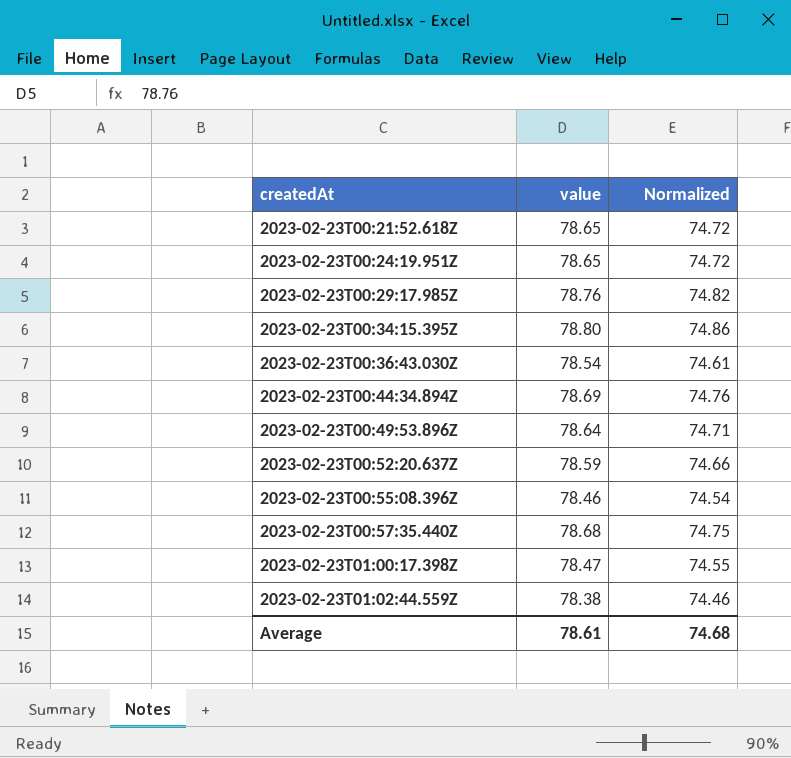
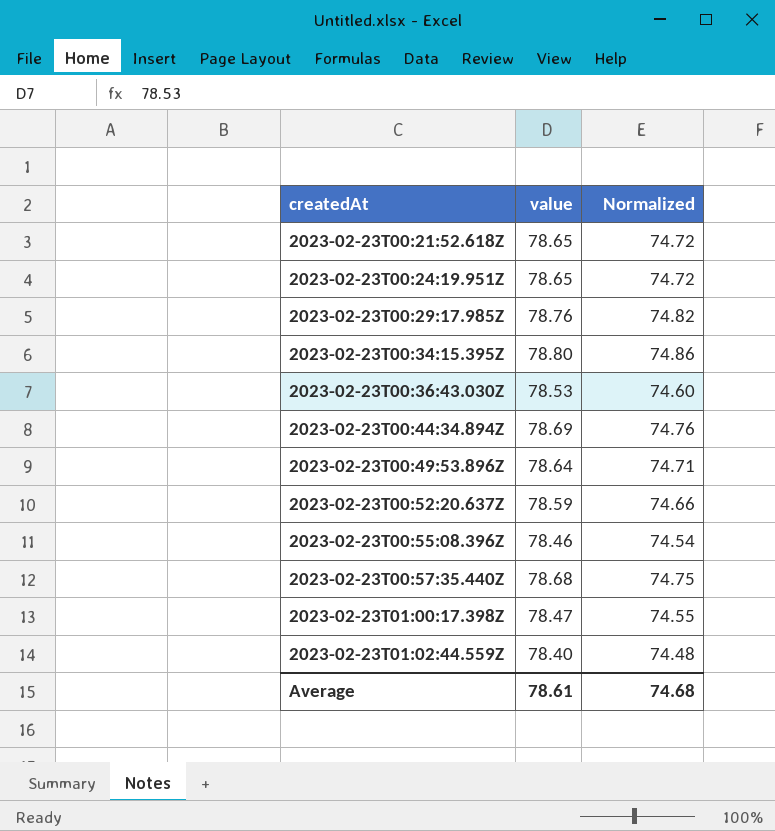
2023-02-23T00:36:43.030Z | value: 78.54 -> 78.53
2023-02-23T00:36:43.030Z | Normalized: 74.61 -> 74.60
2023-02-23T01:02:44.559Z | value: 78.38 -> 78.40
2023-02-23T01:02:44.559Z | Normalized: 74.46 -> 74.48

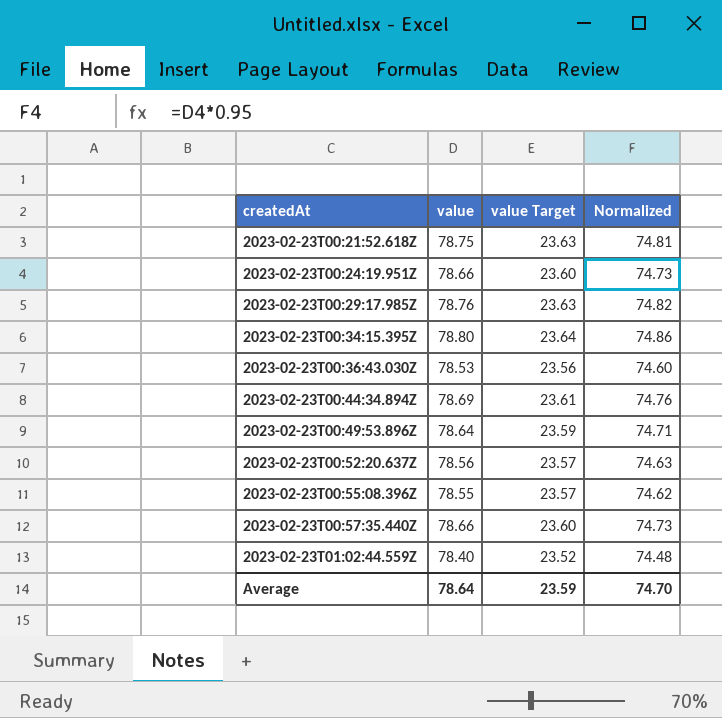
column value Target | formula: none -> [value] * 0.3
row 2023-02-23T01:00:17.398Z: 78.47 | 74.55 -> none
2023-02-23T00:21:52.618Z | value: 78.65 -> 78.75
2023-02-23T00:21:52.618Z | Normalized: 74.72 -> 74.81
2023-02-23T00:24:19.951Z | value: 78.65 -> 78.66
2023-02-23T00:24:19.951Z | Normalized: 74.72 -> 74.73
2023-02-23T00:52:20.637Z | value: 78.59 -> 78.56
2023-02-23T00:52:20.637Z | Normalized: 74.66 -> 74.63
2023-02-23T00:55:08.396Z | value: 78.46 -> 78.55
2023-02-23T00:55:08.396Z | Normalized: 74.54 -> 74.62
2023-02-23T00:57:35.440Z | value: 78.68 -> 78.66
2023-02-23T00:57:35.440Z | Normalized: 74.75 -> 74.73
Average | value: 78.61 -> 78.64
Average | Normalized: 74.68 -> 74.70

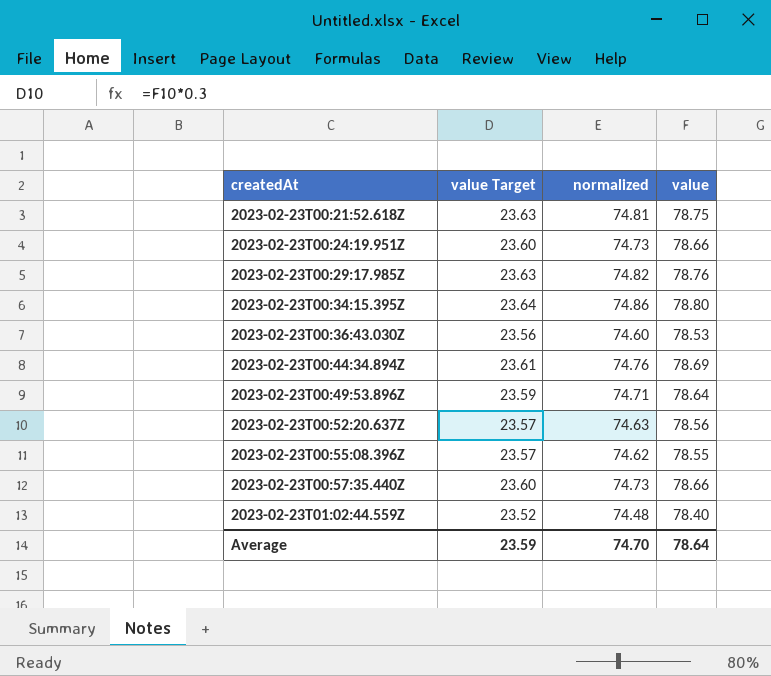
column name: Normalized -> normalized
column value | position: 2 -> 4

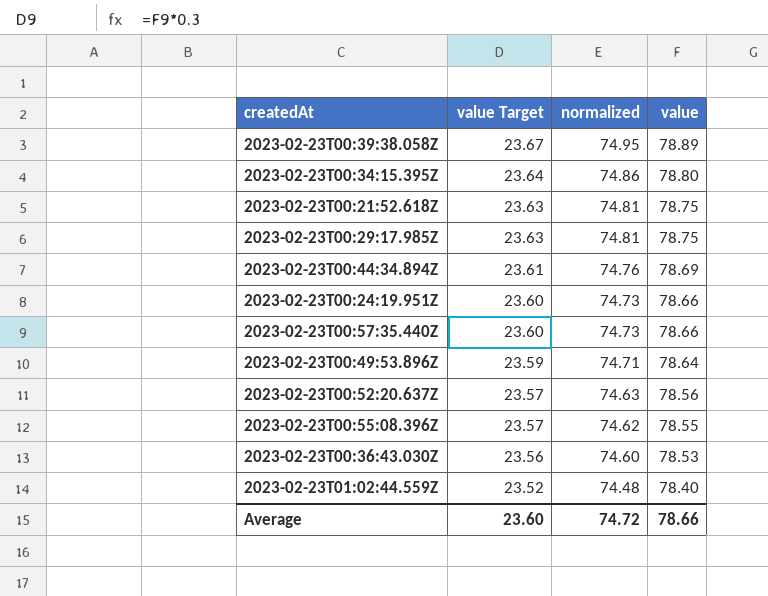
row order: createdAt ascending -> value Target descending
row 2023-02-23T00:39:38.058Z: none -> 23.67 | 74.95 | 78.89
2023-02-23T00:29:17.985Z | normalized: 74.82 -> 74.81
2023-02-23T00:29:17.985Z | value: 78.76 -> 78.75
Average | value Target: 23.59 -> 23.60
Average | normalized: 74.70 -> 74.72
Average | value: 78.64 -> 78.66

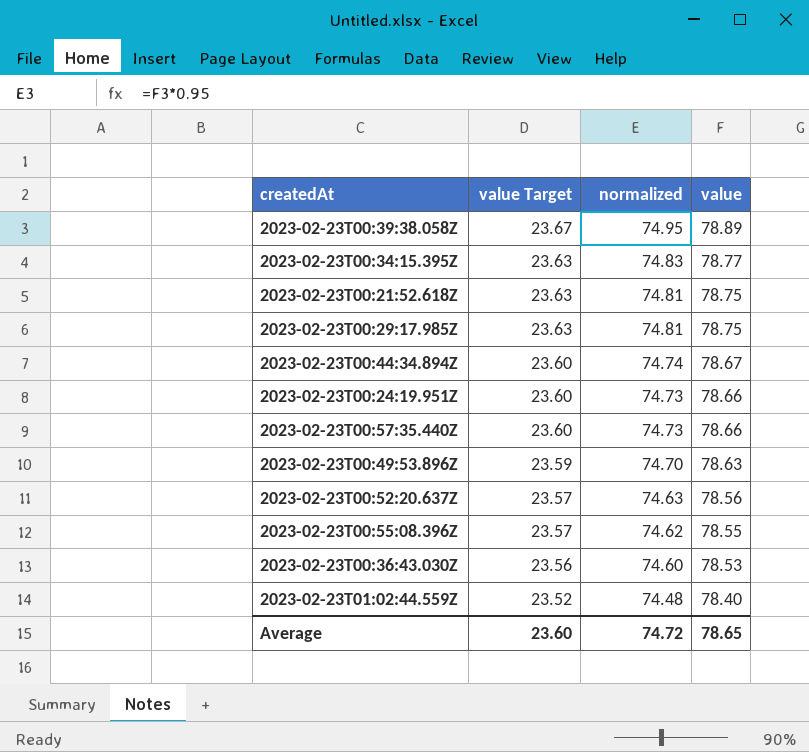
2023-02-23T00:34:15.395Z | value Target: 23.64 -> 23.63
2023-02-23T00:34:15.395Z | normalized: 74.86 -> 74.83
2023-02-23T00:34:15.395Z | value: 78.80 -> 78.77
2023-02-23T00:44:34.894Z | value Target: 23.61 -> 23.60
2023-02-23T00:44:34.894Z | normalized: 74.76 -> 74.74
2023-02-23T00:44:34.894Z | value: 78.69 -> 78.67
2023-02-23T00:49:53.896Z | normalized: 74.71 -> 74.70
2023-02-23T00:49:53.896Z | value: 78.64 -> 78.63
Average | value: 78.66 -> 78.65

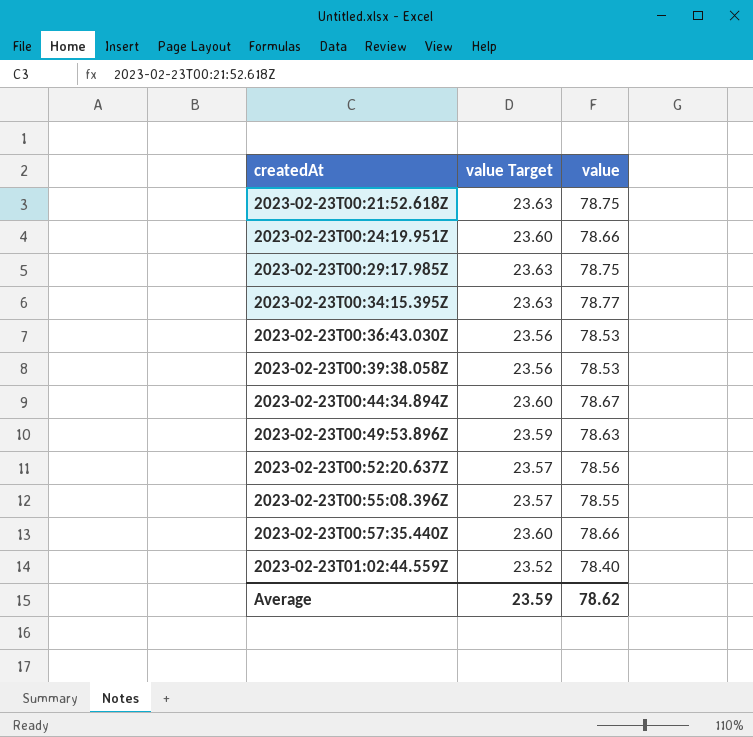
row order: value Target descending -> createdAt ascending
column normalized | formula: [value] * 0.95 -> none
2023-02-23T00:39:38.058Z | value Target: 23.67 -> 23.56
2023-02-23T00:39:38.058Z | value: 78.89 -> 78.53
Average | value Target: 23.60 -> 23.59
Average | value: 78.65 -> 78.62

